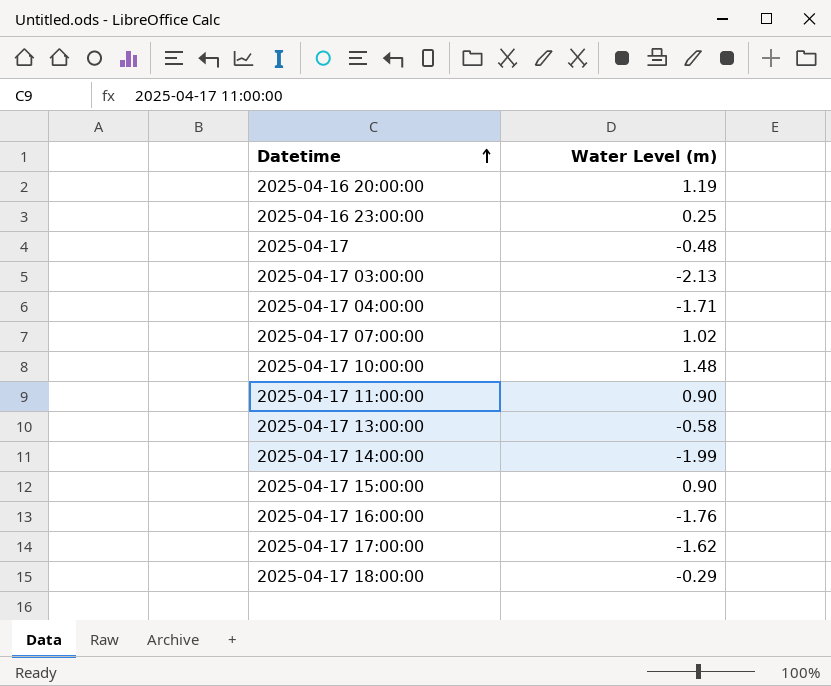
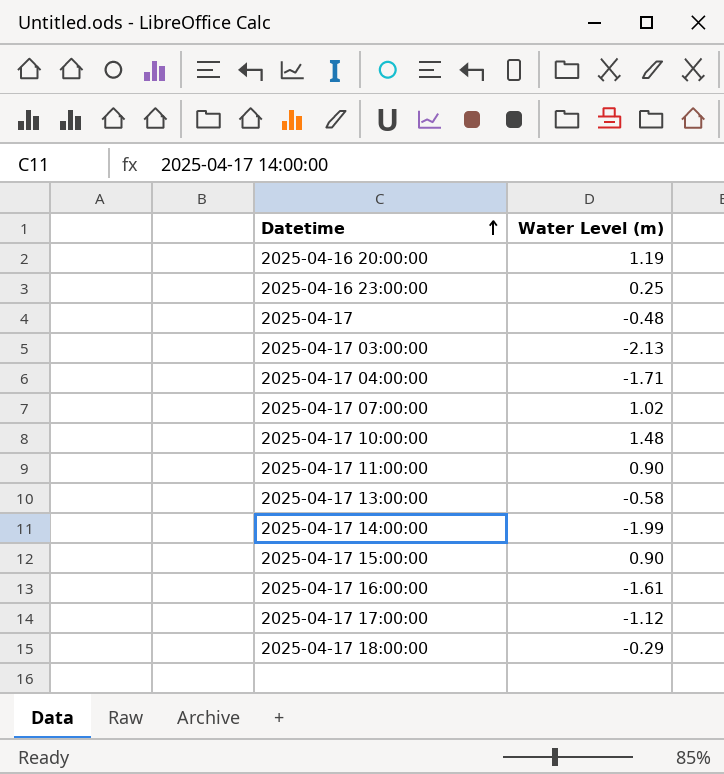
2025-04-17 16:00:00 | Water Level (m): -1.76 -> -1.61
2025-04-17 17:00:00 | Water Level (m): -1.62 -> -1.12

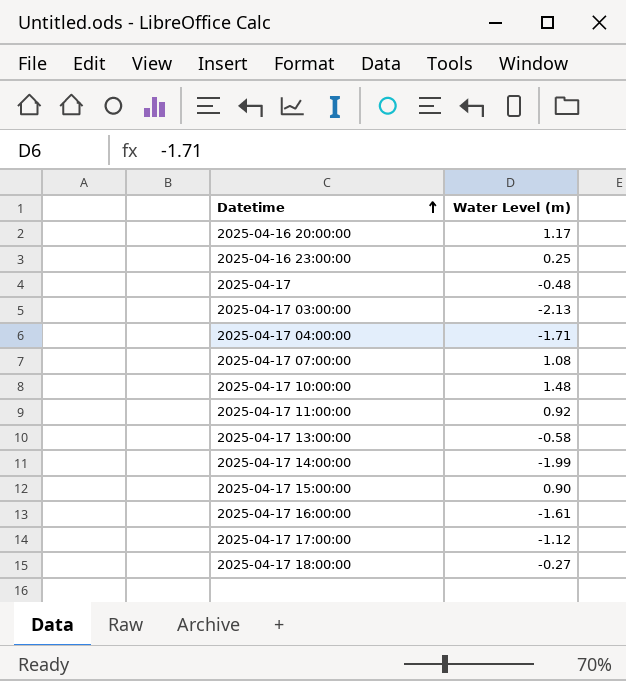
2025-04-16 20:00:00 | Water Level (m): 1.19 -> 1.17
2025-04-17 07:00:00 | Water Level (m): 1.02 -> 1.08
2025-04-17 11:00:00 | Water Level (m): 0.90 -> 0.92
2025-04-17 18:00:00 | Water Level (m): -0.29 -> -0.27

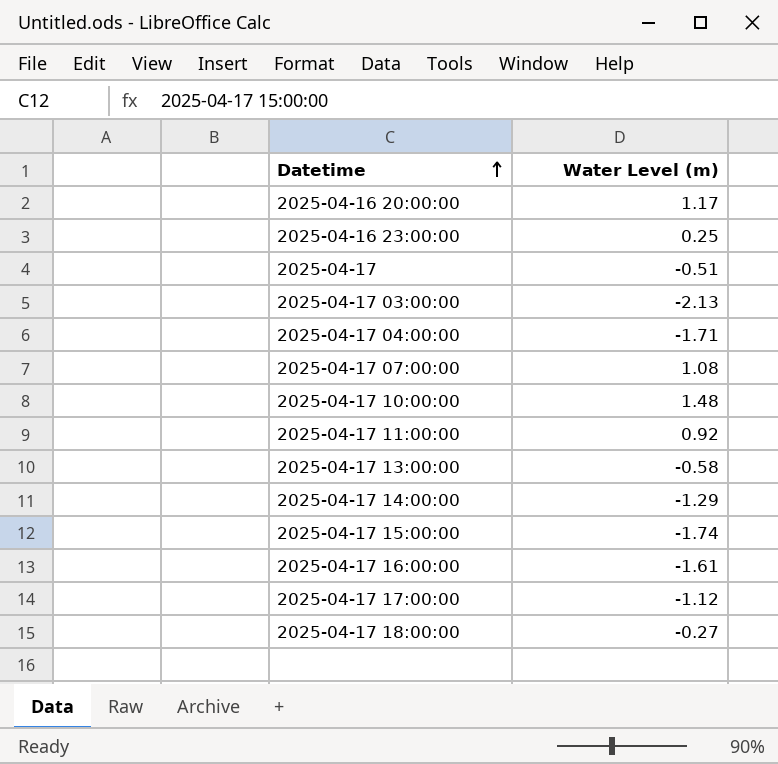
2025-04-17 | Water Level (m): -0.48 -> -0.51
2025-04-17 14:00:00 | Water Level (m): -1.99 -> -1.29
2025-04-17 15:00:00 | Water Level (m): 0.90 -> -1.74

